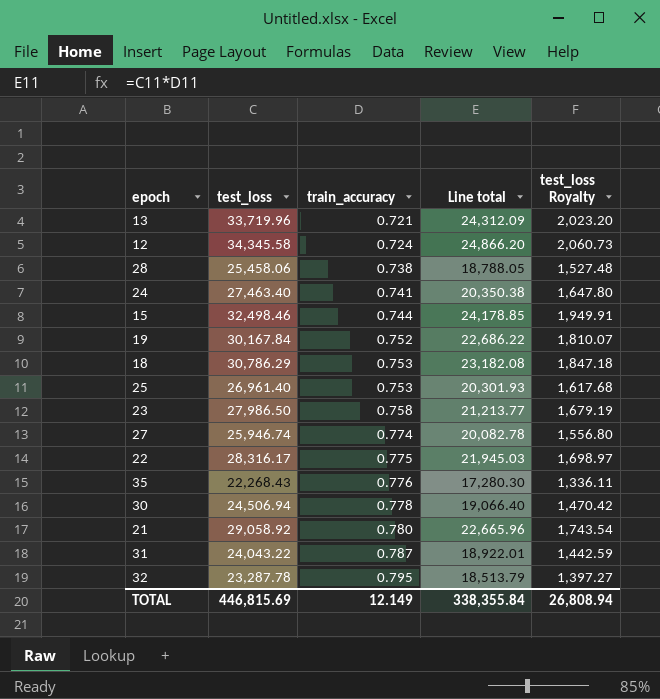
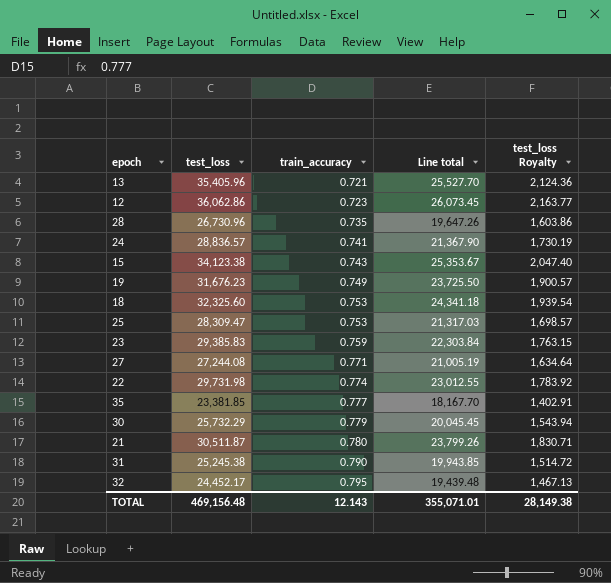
13 | test_loss: 33,719.96 -> 35,405.96
13 | Line total: 24,312.09 -> 25,527.70
13 | test_loss Royalty: 2,023.20 -> 2,124.36
12 | test_loss: 34,345.58 -> 36,062.86
12 | train_accuracy: 0.724 -> 0.723
12 | Line total: 24,866.20 -> 26,073.45
12 | test_loss Royalty: 2,060.73 -> 2,163.77
28 | test_loss: 25,458.06 -> 26,730.96
28 | train_accuracy: 0.738 -> 0.735
28 | Line total: 18,788.05 -> 19,647.26
28 | test_loss Royalty: 1,527.48 -> 1,603.86
24 | test_loss: 27,463.40 -> 28,836.57
24 | Line total: 20,350.38 -> 21,367.90
24 | test_loss Royalty: 1,647.80 -> 1,730.19
15 | test_loss: 32,498.46 -> 34,123.38
15 | train_accuracy: 0.744 -> 0.743
15 | Line total: 24,178.85 -> 25,353.67
15 | test_loss Royalty: 1,949.91 -> 2,047.40
19 | test_loss: 30,167.84 -> 31,676.23
19 | train_accuracy: 0.752 -> 0.749
19 | Line total: 22,686.22 -> 23,725.50
19 | test_loss Royalty: 1,810.07 -> 1,900.57
18 | test_loss: 30,786.29 -> 32,325.60
18 | Line total: 23,182.08 -> 24,341.18
18 | test_loss Royalty: 1,847.18 -> 1,939.54
25 | test_loss: 26,961.40 -> 28,309.47
25 | Line total: 20,301.93 -> 21,317.03
25 | test_loss Royalty: 1,617.68 -> 1,698.57
23 | test_loss: 27,986.50 -> 29,385.83
23 | train_accuracy: 0.758 -> 0.759
23 | Line total: 21,213.77 -> 22,303.84
23 | test_loss Royalty: 1,679.19 -> 1,763.15
27 | test_loss: 25,946.74 -> 27,244.08
27 | train_accuracy: 0.774 -> 0.771
27 | Line total: 20,082.78 -> 21,005.19
27 | test_loss Royalty: 1,556.80 -> 1,634.64
22 | test_loss: 28,316.17 -> 29,731.98
22 | train_accuracy: 0.775 -> 0.774
22 | Line total: 21,945.03 -> 23,012.55
22 | test_loss Royalty: 1,698.97 -> 1,783.92
35 | test_loss: 22,268.43 -> 23,381.85
35 | train_accuracy: 0.776 -> 0.777
35 | Line total: 17,280.30 -> 18,167.70
35 | test_loss Royalty: 1,336.11 -> 1,402.91
30 | test_loss: 24,506.94 -> 25,732.29
30 | train_accuracy: 0.778 -> 0.779
30 | Line total: 19,066.40 -> 20,045.45
30 | test_loss Royalty: 1,470.42 -> 1,543.94
21 | test_loss: 29,058.92 -> 30,511.87
21 | Line total: 22,665.96 -> 23,799.26
21 | test_loss Royalty: 1,743.54 -> 1,830.71
31 | test_loss: 24,043.22 -> 25,245.38
31 | train_accuracy: 0.787 -> 0.790
31 | Line total: 18,922.01 -> 19,943.85
31 | test_loss Royalty: 1,442.59 -> 1,514.72
32 | test_loss: 23,287.78 -> 24,452.17
32 | Line total: 18,513.79 -> 19,439.48
32 | test_loss Royalty: 1,397.27 -> 1,467.13
TOTAL | test_loss: 446,815.69 -> 469,156.48
TOTAL | train_accuracy: 12.149 -> 12.143
TOTAL | Line total: 338,355.84 -> 355,071.01
TOTAL | test_loss Royalty: 26,808.94 -> 28,149.38

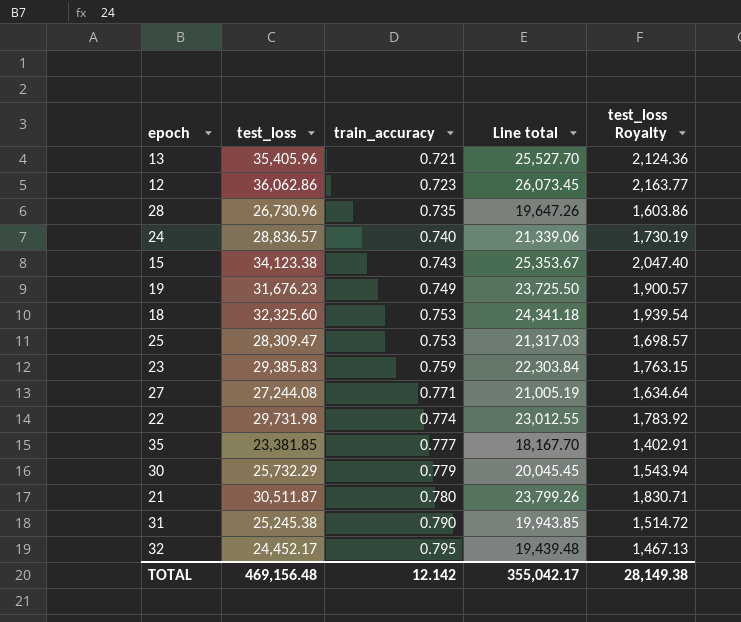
24 | train_accuracy: 0.741 -> 0.740
24 | Line total: 21,367.90 -> 21,339.06
TOTAL | train_accuracy: 12.143 -> 12.142
TOTAL | Line total: 355,071.01 -> 355,042.17

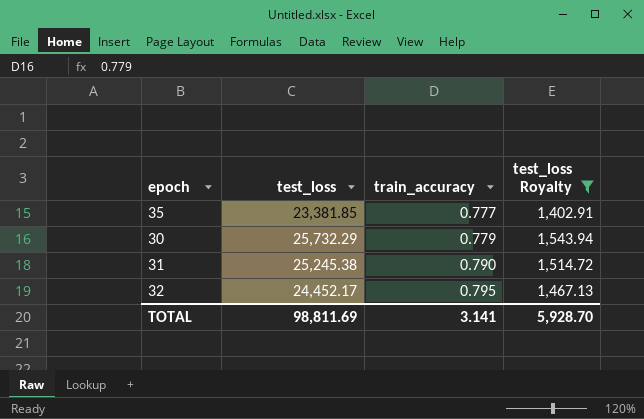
filter: none -> test_loss Royalty <= 1,543.94
column Line total | formula: [test_loss] * [train_accuracy] -> none
TOTAL | test_loss: 469,156.48 -> 98,811.69
TOTAL | train_accuracy: 12.142 -> 3.141
TOTAL | test_loss Royalty: 28,149.38 -> 5,928.70

